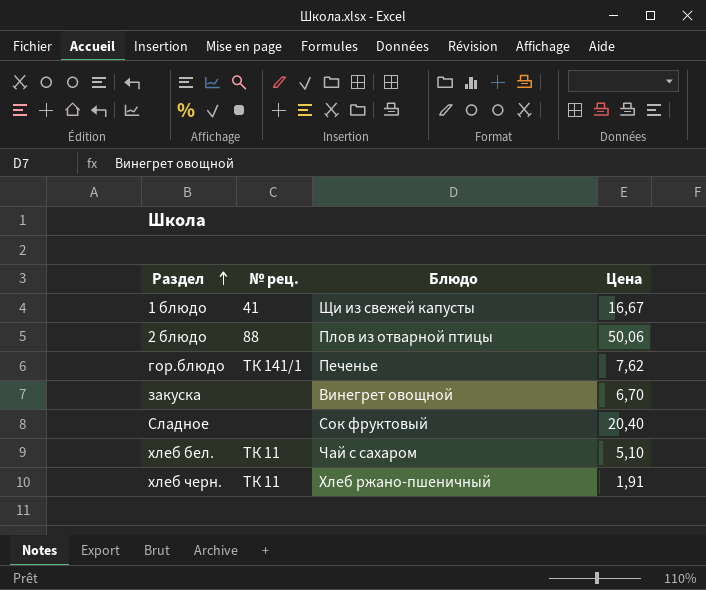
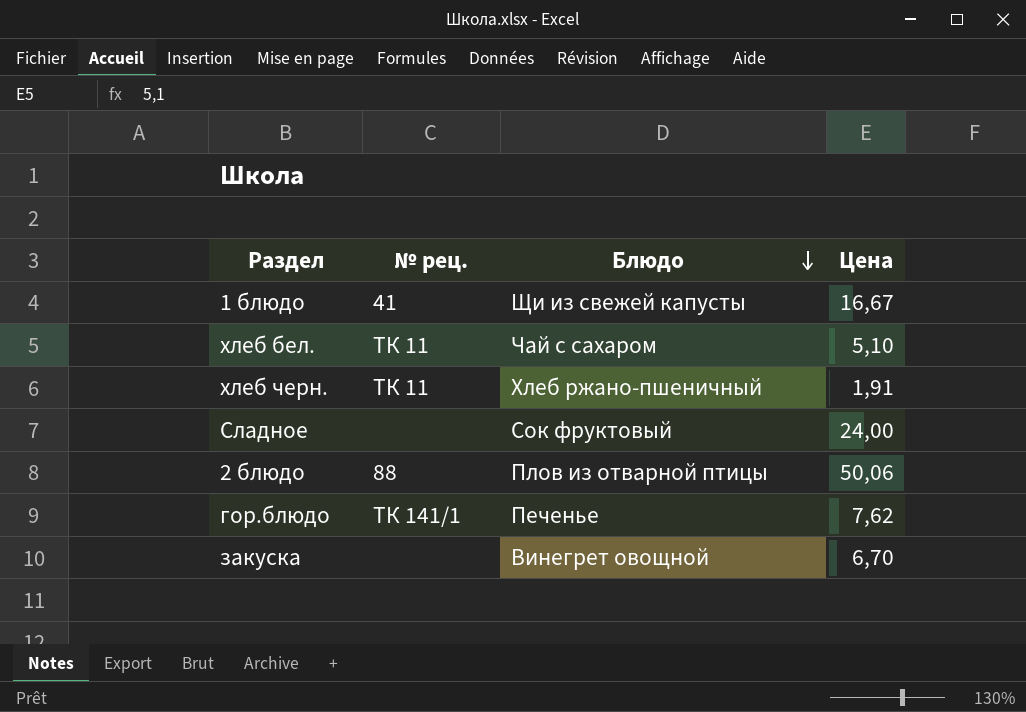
row order: Раздел ascending -> Блюдо descending
Сладное | Цена: 20,40 -> 24,00

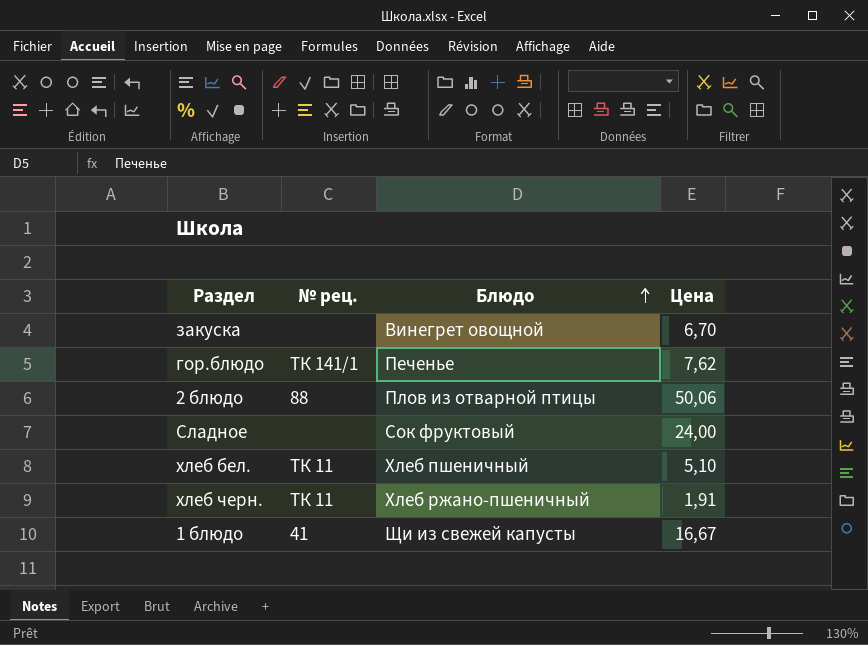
row order: Блюдо descending -> Блюдо ascending
хлеб бел. | Блюдо: Чай с сахаром -> Хлеб пшеничный

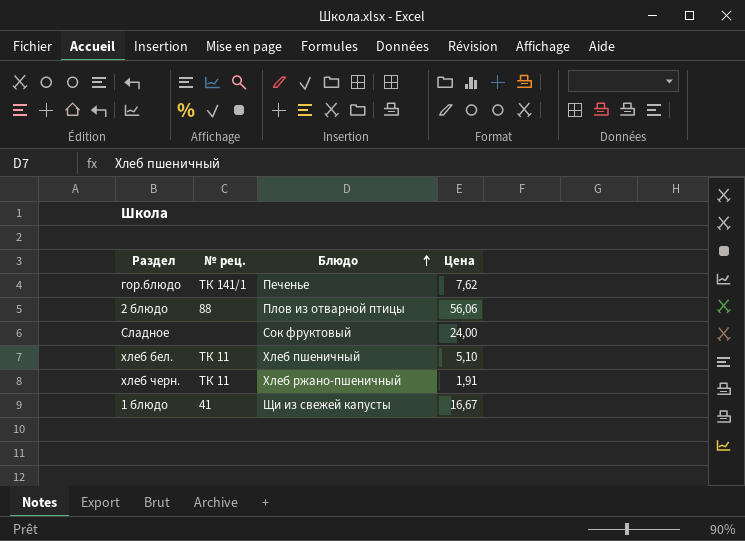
row закуска: none | Винегрет овощной | 6,70 -> none
2 блюдо | Цена: 50,06 -> 56,06

